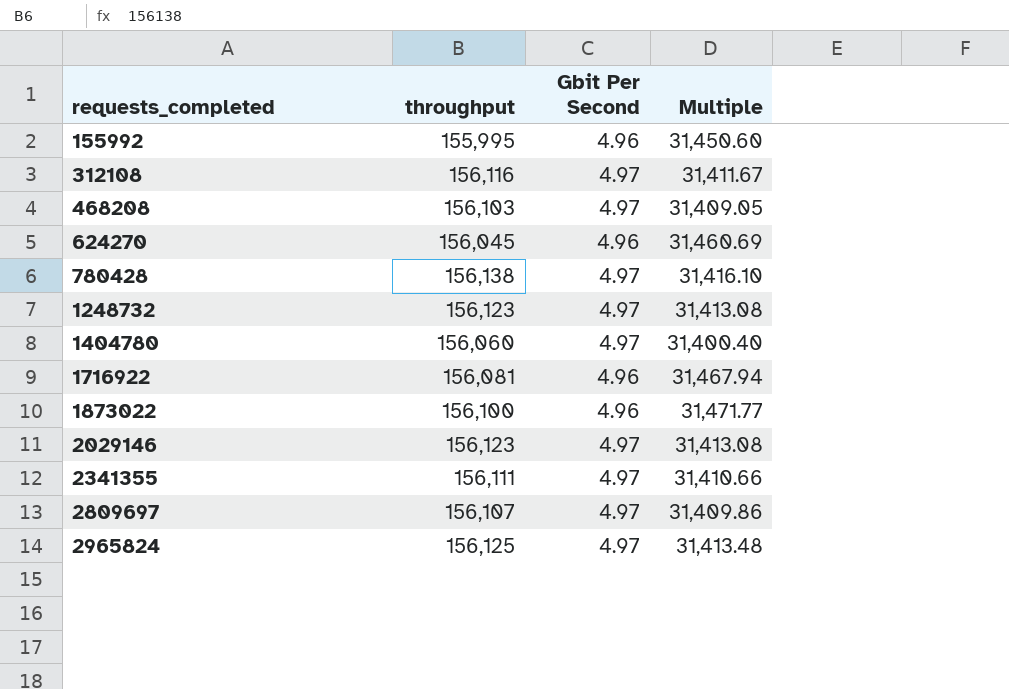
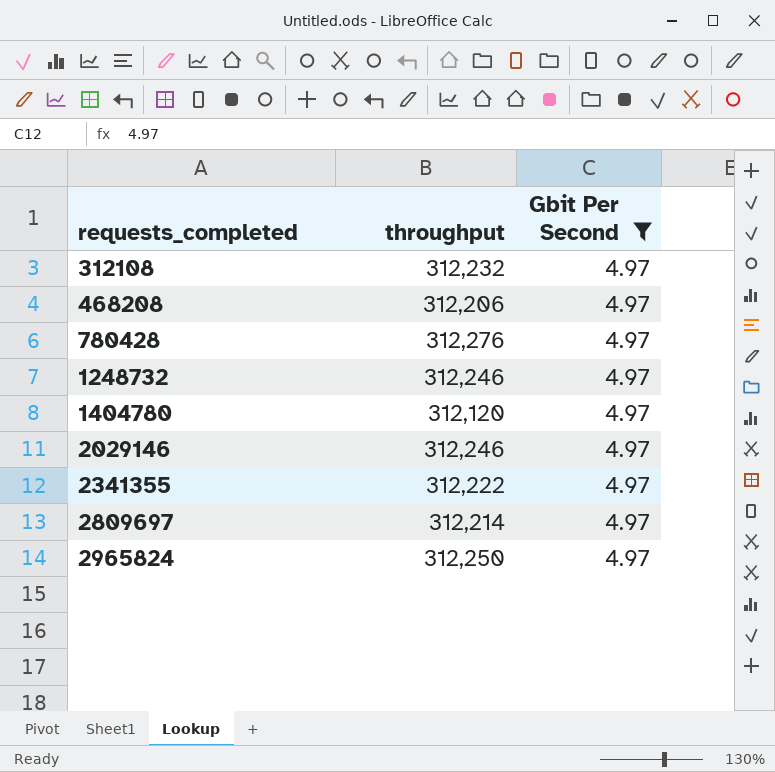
filter: none -> Gbit Per Second = 4.97
column Multiple | formula: [throughput] / [Gbit Per Second] -> none
312108 | throughput: 156,116 -> 312,232
468208 | throughput: 156,103 -> 312,206
780428 | throughput: 156,138 -> 312,276
1248732 | throughput: 156,123 -> 312,246
1404780 | throughput: 156,060 -> 312,120
2029146 | throughput: 156,123 -> 312,246
2341355 | throughput: 156,111 -> 312,222
2809697 | throughput: 156,107 -> 312,214
2965824 | throughput: 156,125 -> 312,250

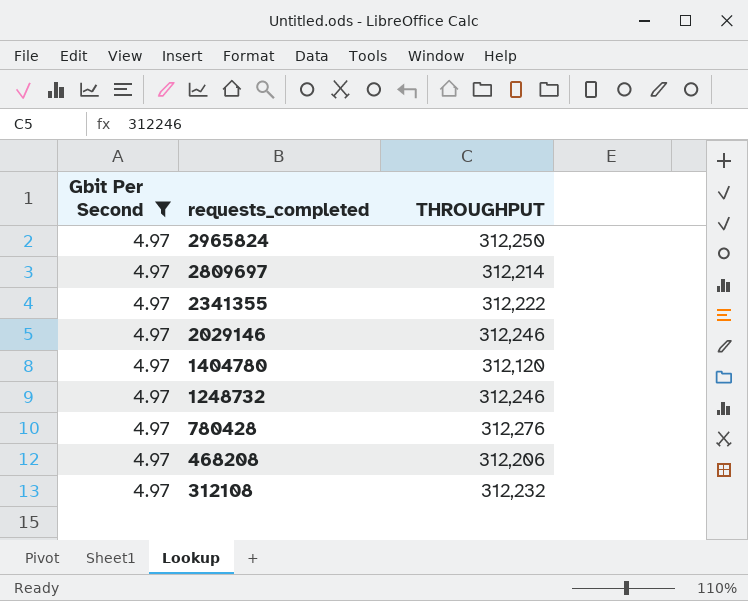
row order: requests_completed ascending -> requests_completed descending
column Gbit Per Second | position: 3 -> 1
column name: throughput -> THROUGHPUT

